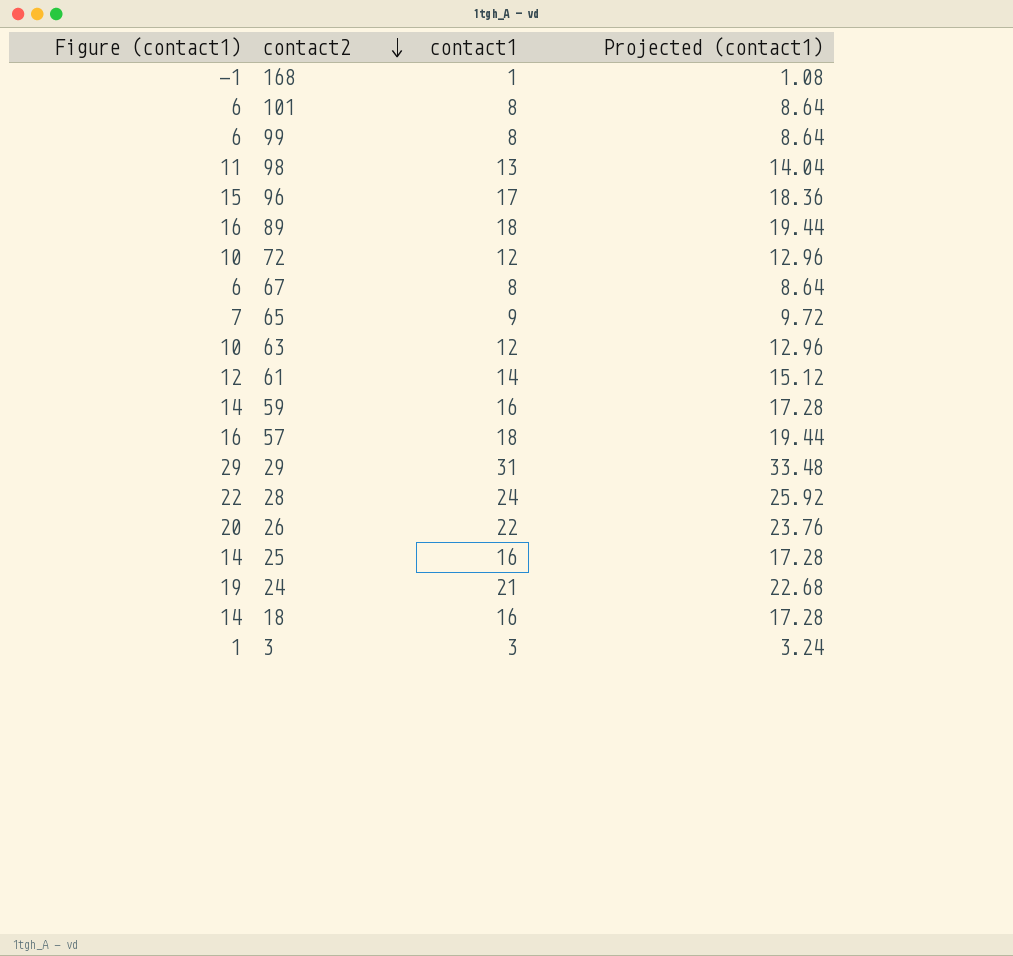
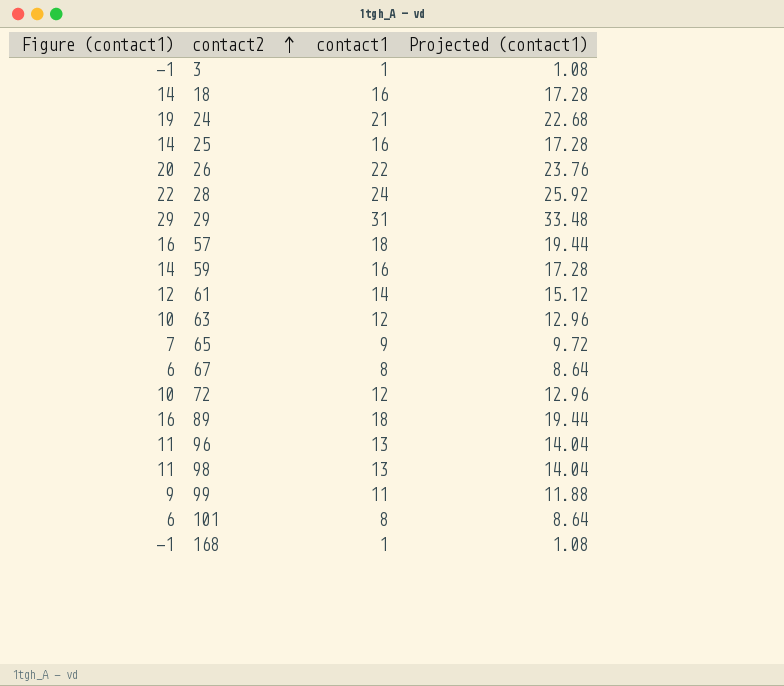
row order: contact2 descending -> contact2 ascending
3 | Figure (contact1): 1 -> -1
3 | contact1: 3 -> 1
3 | Projected (contact1): 3.24 -> 1.08
96 | Figure (contact1): 15 -> 11
96 | contact1: 17 -> 13
96 | Projected (contact1): 18.36 -> 14.04
99 | Figure (contact1): 6 -> 9
99 | contact1: 8 -> 11
99 | Projected (contact1): 8.64 -> 11.88

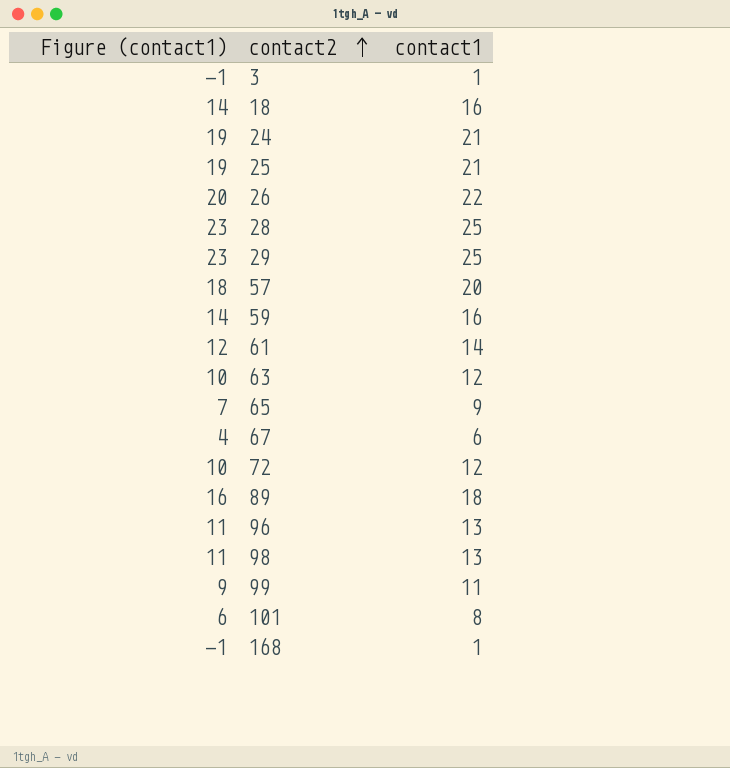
column Projected (contact1) | formula: [contact1] * 1.08 -> none
25 | Figure (contact1): 14 -> 19
25 | contact1: 16 -> 21
28 | Figure (contact1): 22 -> 23
28 | contact1: 24 -> 25
29 | Figure (contact1): 29 -> 23
29 | contact1: 31 -> 25
57 | Figure (contact1): 16 -> 18
57 | contact1: 18 -> 20
67 | Figure (contact1): 6 -> 4
67 | contact1: 8 -> 6

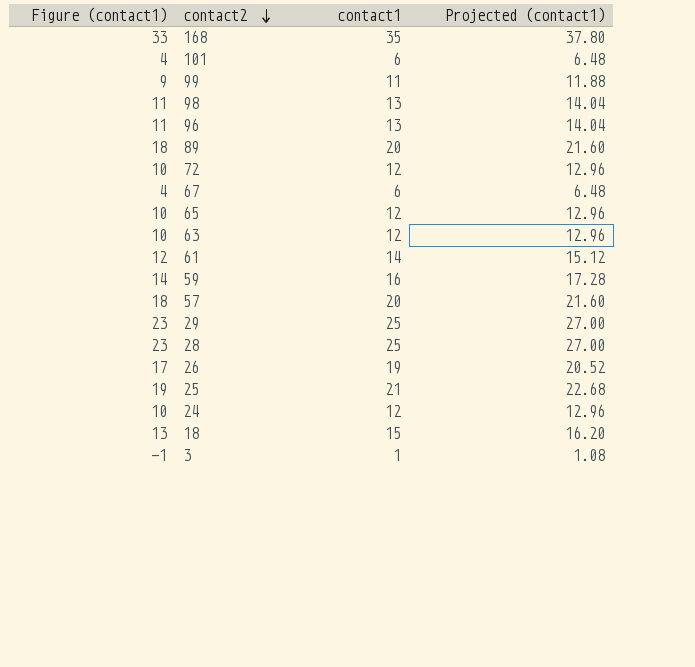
row order: contact2 ascending -> contact2 descending
column Projected (contact1) | formula: none -> [contact1] * 1.08
168 | Figure (contact1): -1 -> 33
168 | contact1: 1 -> 35
101 | Figure (contact1): 6 -> 4
101 | contact1: 8 -> 6
89 | Figure (contact1): 16 -> 18
89 | contact1: 18 -> 20
65 | Figure (contact1): 7 -> 10
65 | contact1: 9 -> 12
26 | Figure (contact1): 20 -> 17
26 | contact1: 22 -> 19
24 | Figure (contact1): 19 -> 10
24 | contact1: 21 -> 12
18 | Figure (contact1): 14 -> 13
18 | contact1: 16 -> 15

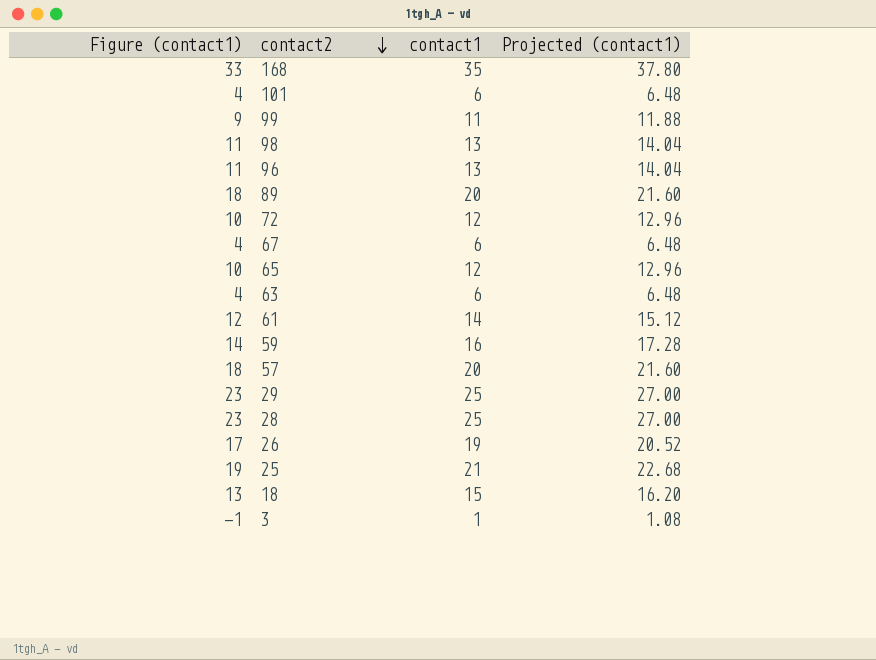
row 24: 10 | 12 | 12.96 -> none
63 | Figure (contact1): 10 -> 4
63 | contact1: 12 -> 6
63 | Projected (contact1): 12.96 -> 6.48

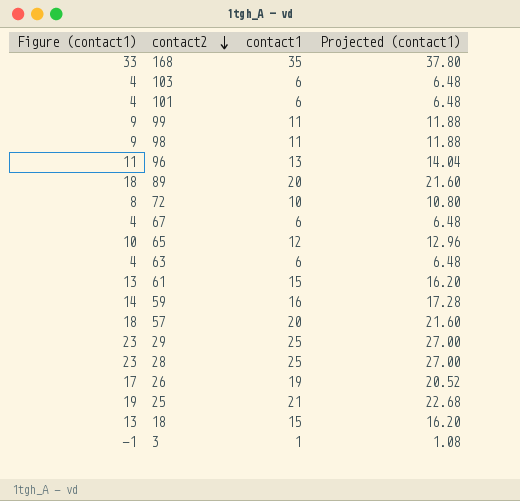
row 103: none -> 4 | 6 | 6.48
98 | Figure (contact1): 11 -> 9
98 | contact1: 13 -> 11
98 | Projected (contact1): 14.04 -> 11.88
72 | Figure (contact1): 10 -> 8
72 | contact1: 12 -> 10
72 | Projected (contact1): 12.96 -> 10.80
61 | Figure (contact1): 12 -> 13
61 | contact1: 14 -> 15
61 | Projected (contact1): 15.12 -> 16.20

